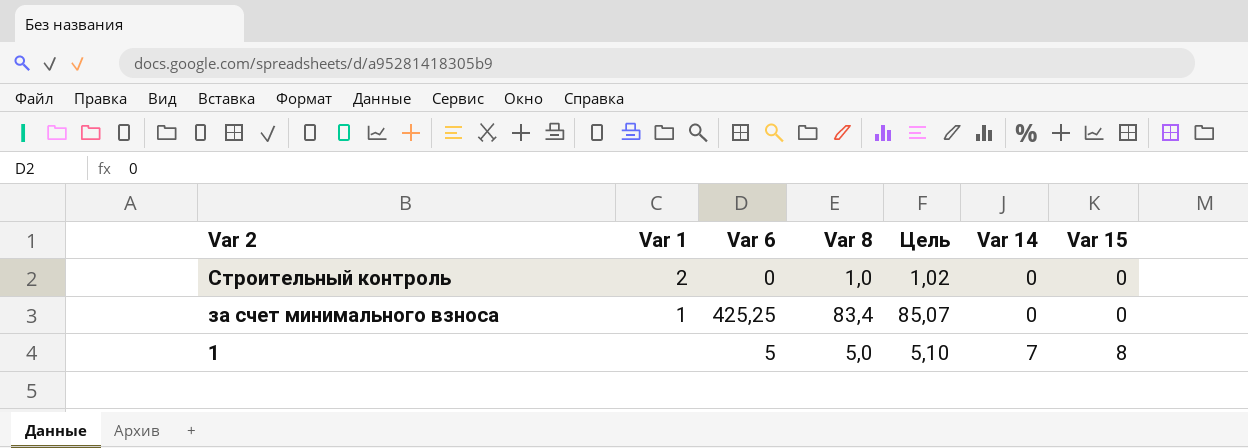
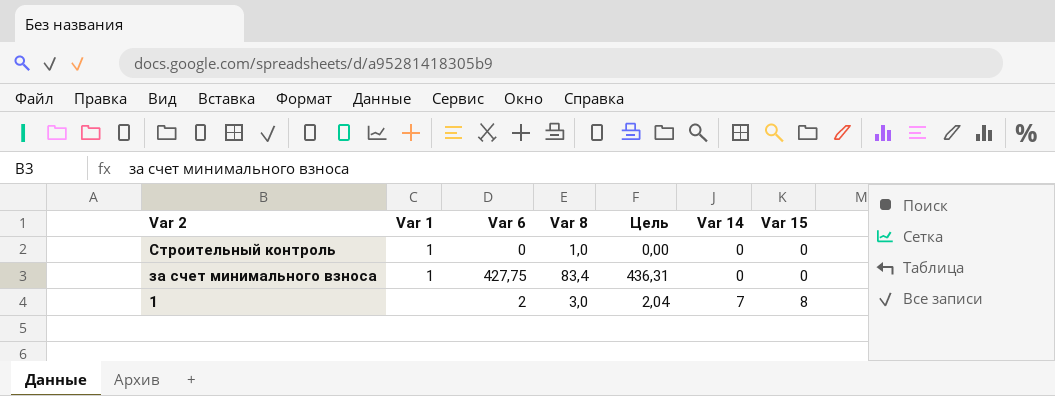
column Цель | formula: [Var 8] * 1,02 -> [Var 6] * 1,02
Строительный контроль | Var 1: 2 -> 1
за счет минимального взноса | Var 6: 425,25 -> 427,75
1 | Var 6: 5 -> 2
1 | Var 8: 5,0 -> 3,0

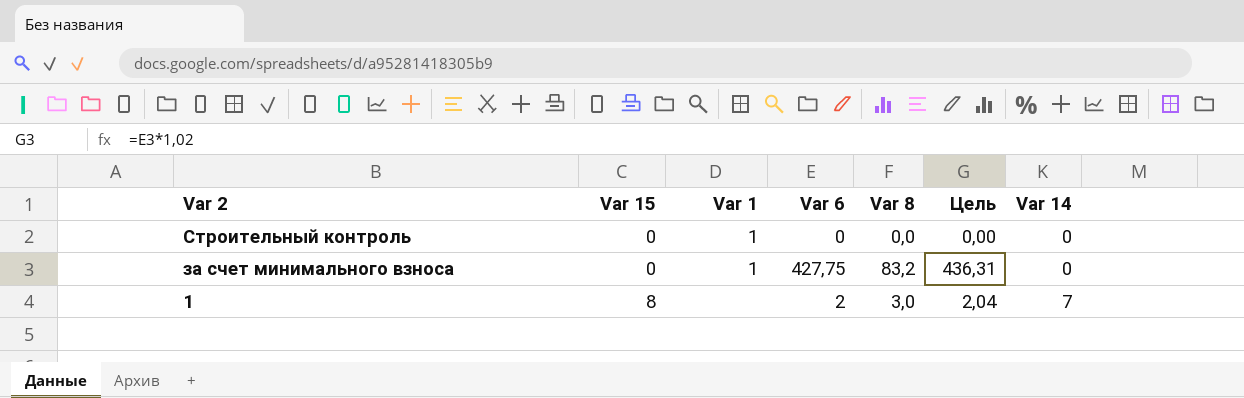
column Var 15 | position: 7 -> 2
Строительный контроль | Var 8: 1,0 -> 0,0
за счет минимального взноса | Var 8: 83,4 -> 83,2

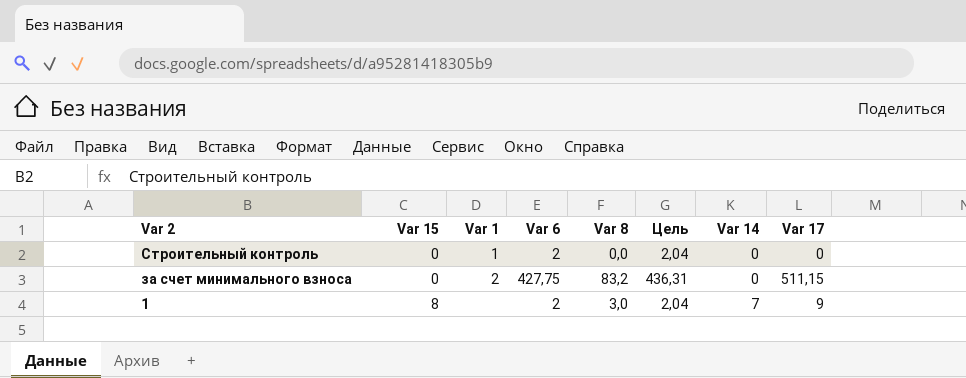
column Var 17 | position: none -> 8
Строительный контроль | Var 6: 0 -> 2
Строительный контроль | Цель: 0,00 -> 2,04
за счет минимального взноса | Var 1: 1 -> 2

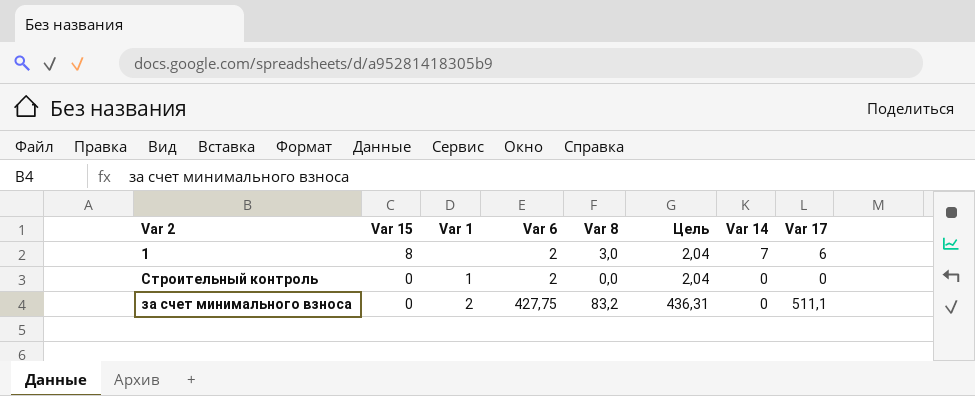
row order: Var 2 descending -> Var 15 descending
1 | Var 17: 9 -> 6
за счет минимального взноса | Var 17: 511,15 -> 511,1

